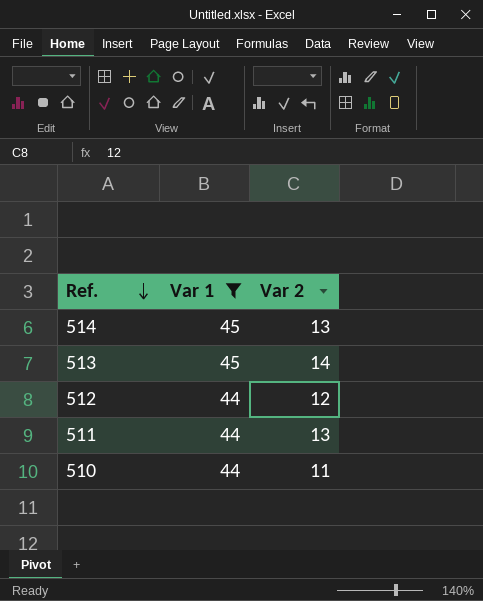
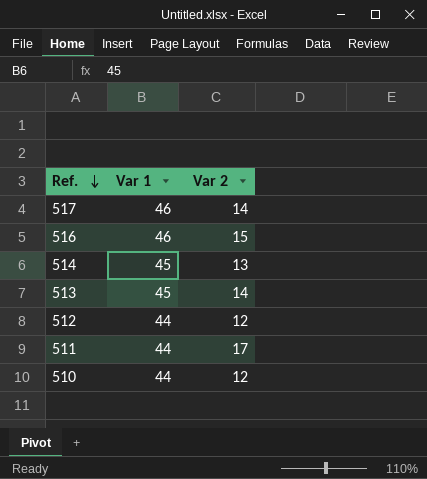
filter: Var 1 != 46 -> none
511 | Var 2: 13 -> 17
510 | Var 2: 11 -> 12

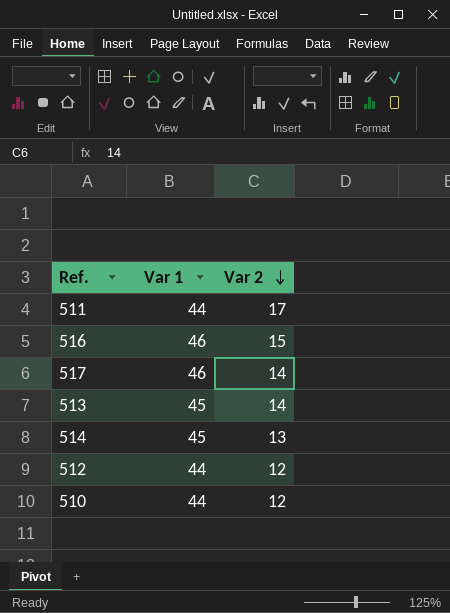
row order: Ref. descending -> Var 2 descending

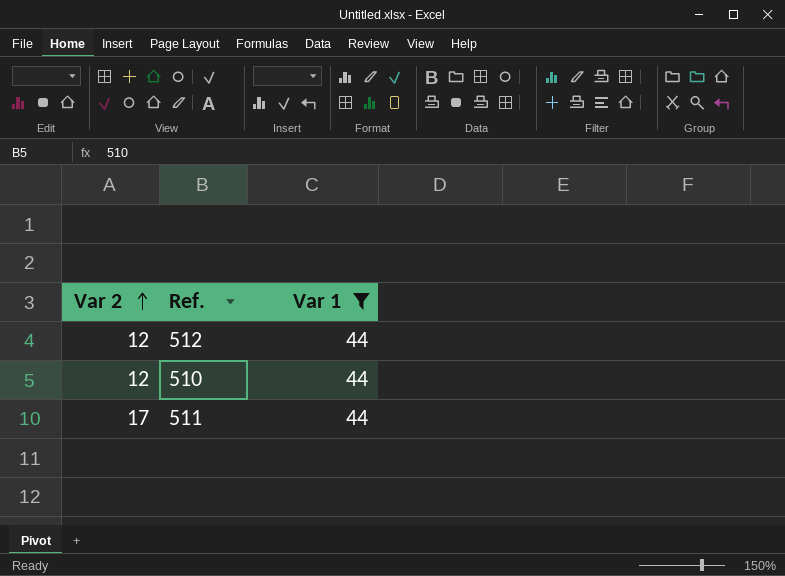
filter: none -> Var 1 = 44
row order: Var 2 descending -> Var 2 ascending
column Var 2 | position: 3 -> 1

